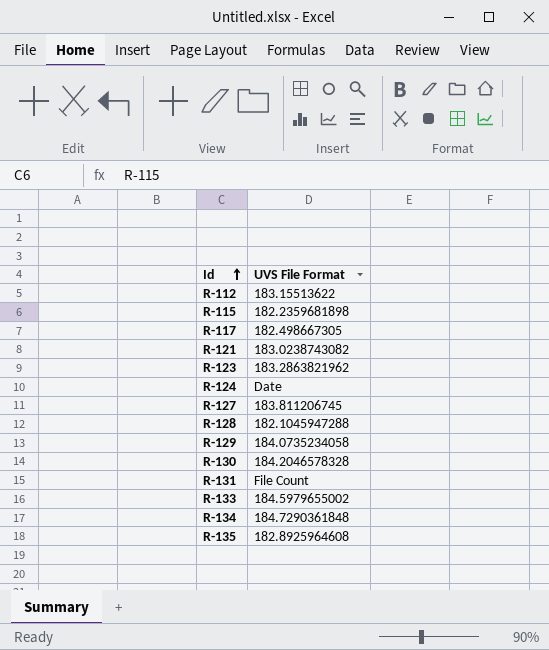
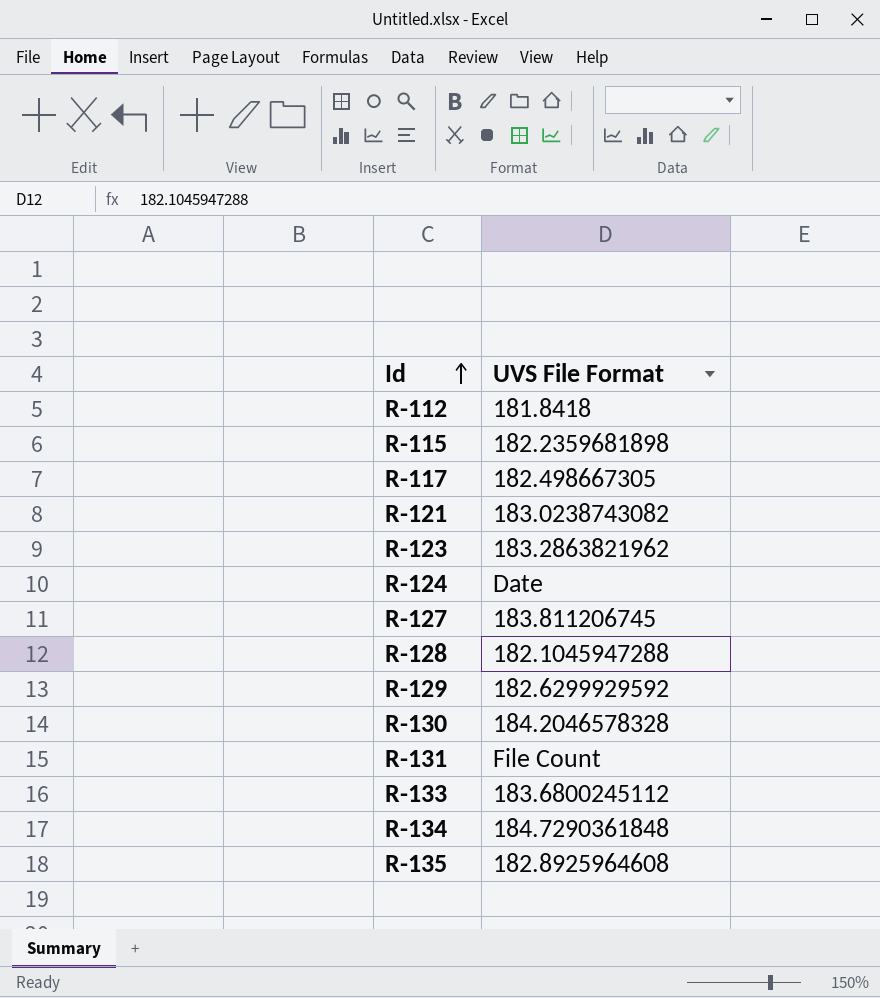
R-112 | UVS File Format: 183.15513622 -> 181.8418
R-129 | UVS File Format: 184.0735234058 -> 182.6299929592
R-133 | UVS File Format: 184.5979655002 -> 183.6800245112

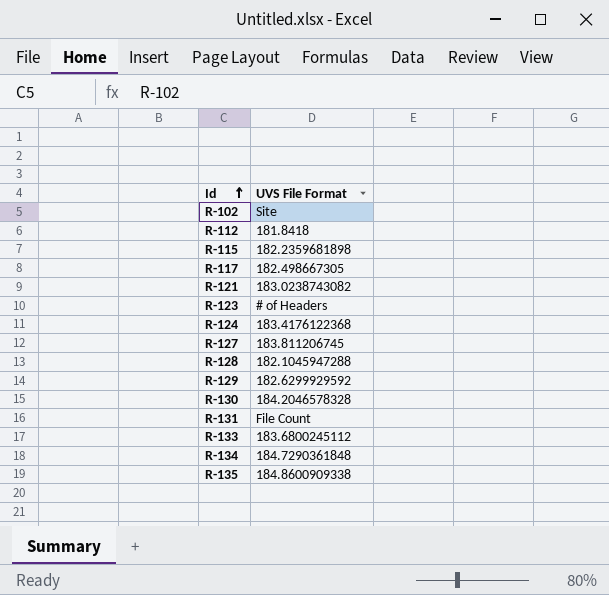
row R-102: none -> Site
R-123 | UVS File Format: 183.2863821962 -> # of Headers
R-124 | UVS File Format: Date -> 183.4176122368
R-135 | UVS File Format: 182.8925964608 -> 184.8600909338

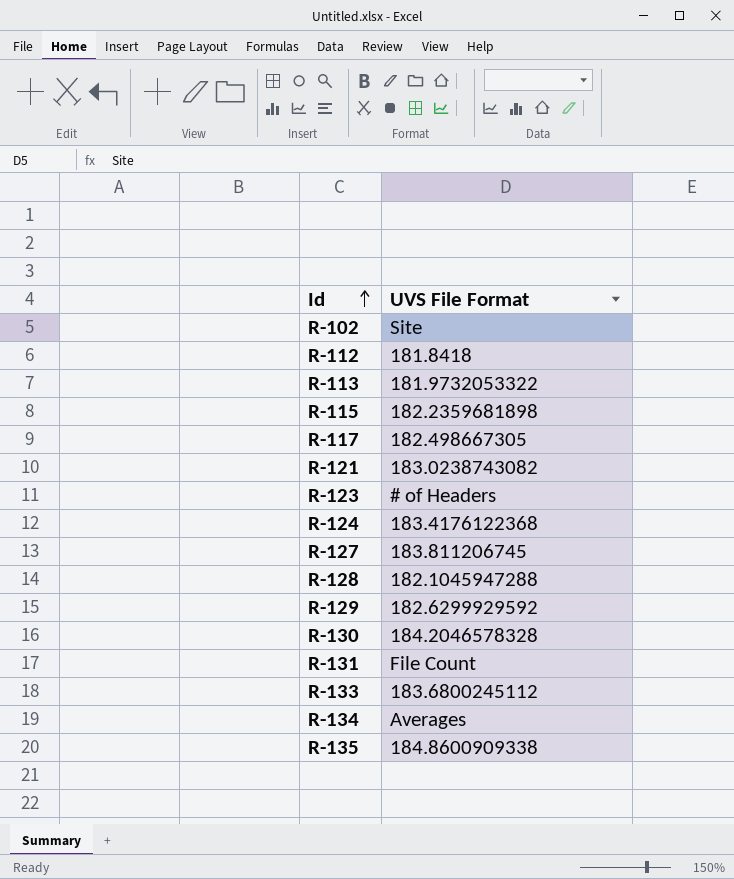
row R-113: none -> 181.9732053322
R-134 | UVS File Format: 184.7290361848 -> Averages

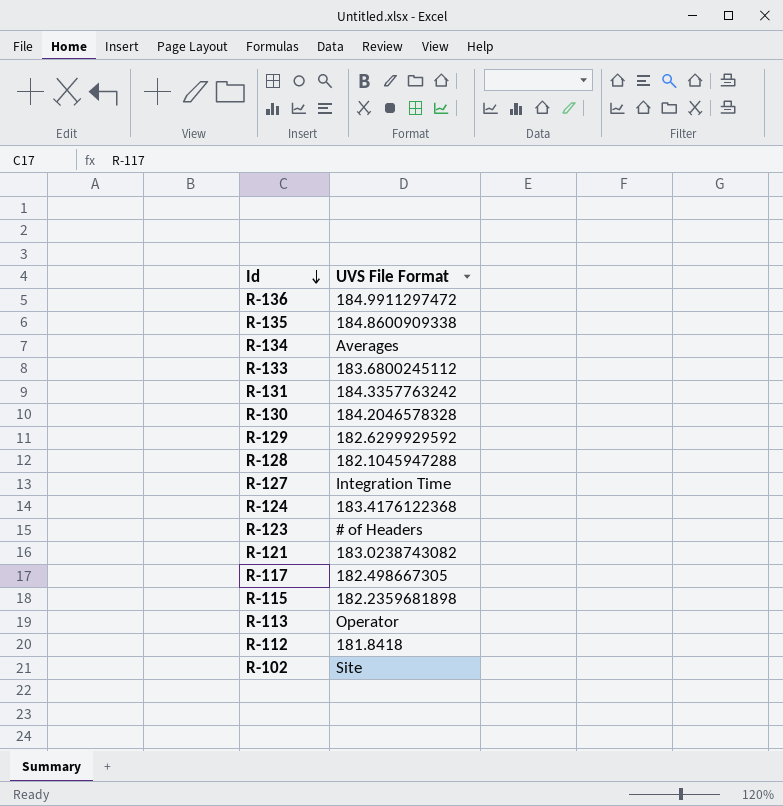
row order: Id ascending -> Id descending
row R-136: none -> 184.9911297472
R-131 | UVS File Format: File Count -> 184.3357763242
R-127 | UVS File Format: 183.811206745 -> Integration Time
R-113 | UVS File Format: 181.9732053322 -> Operator

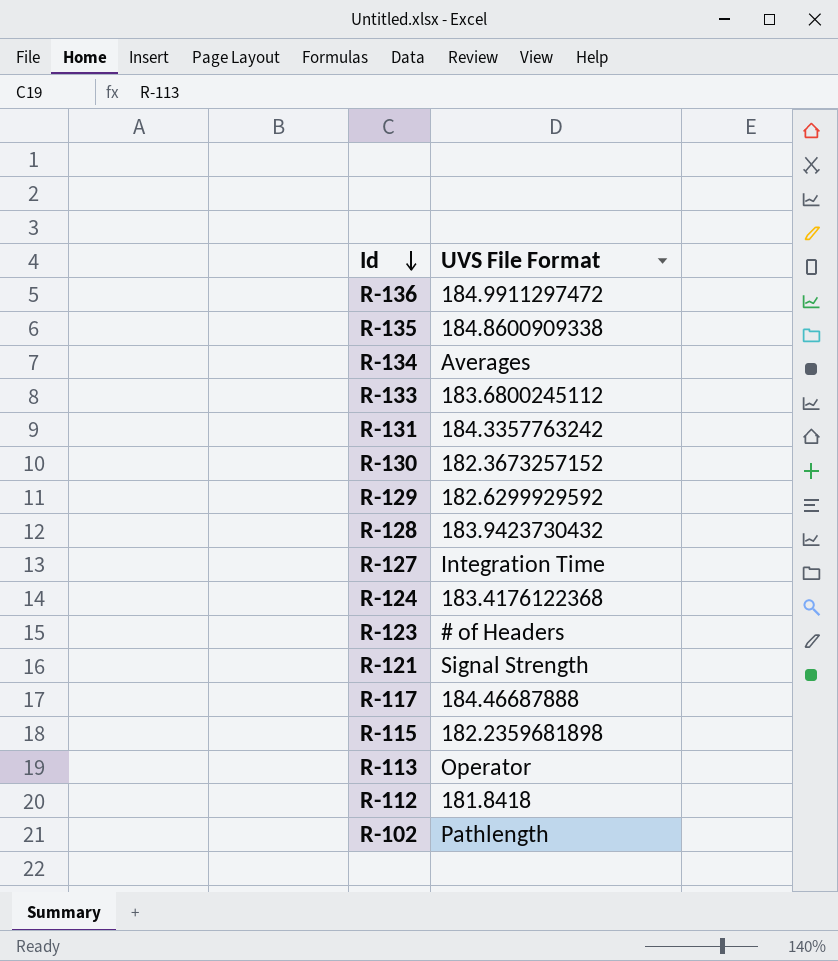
R-130 | UVS File Format: 184.2046578328 -> 182.3673257152
R-128 | UVS File Format: 182.1045947288 -> 183.9423730432
R-121 | UVS File Format: 183.0238743082 -> Signal Strength
R-117 | UVS File Format: 182.498667305 -> 184.46687888
R-102 | UVS File Format: Site -> Pathlength

